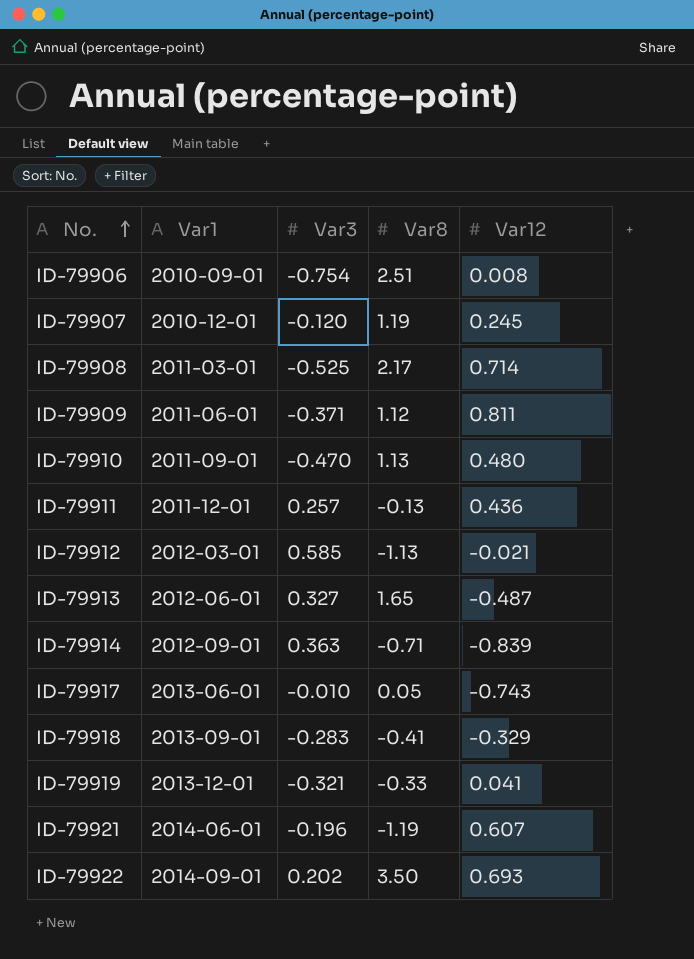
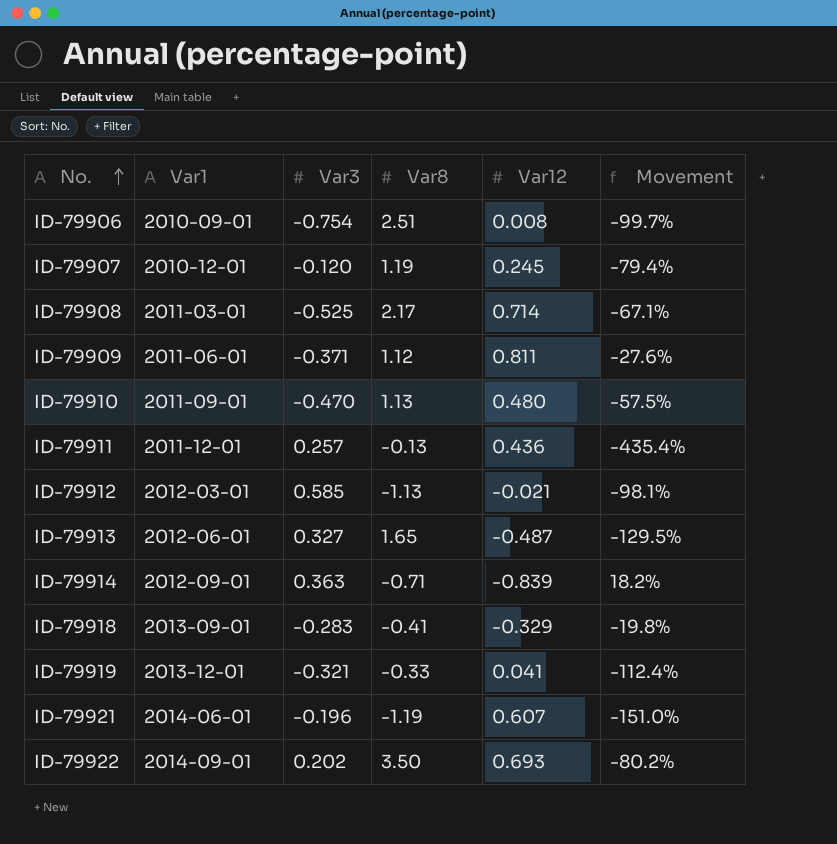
column Movement | formula: none -> ([Var12] - [Var8]) / [Var8]
row ID-79917: 2013-06-01 | -0.010 | 0.05 | -0.743 -> none

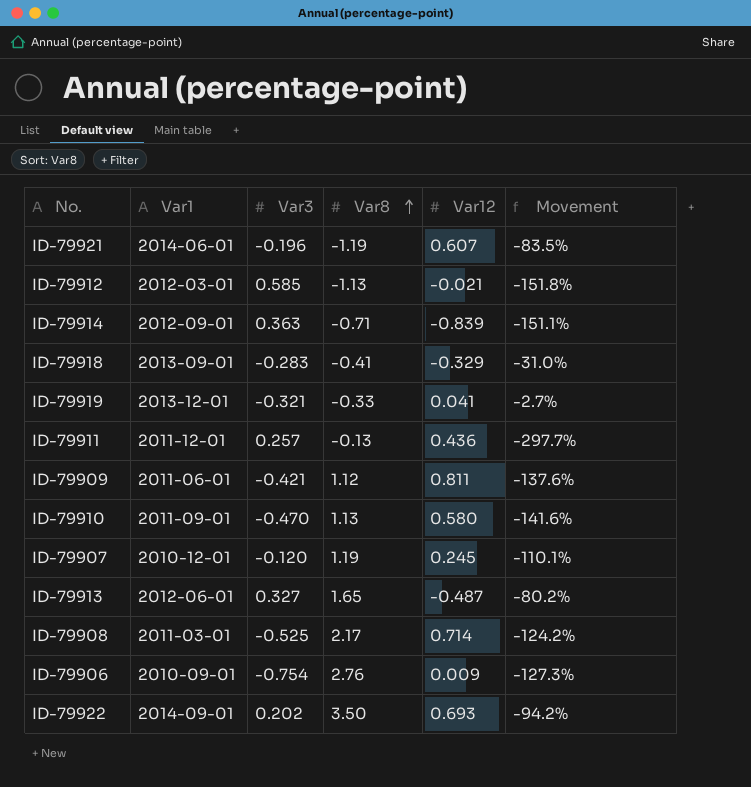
row order: No. ascending -> Var8 ascending
column Movement | formula: ([Var12] - [Var8]) / [Var8] -> ([Var3] - [Var8]) / [Var8]
ID-79909 | Var3: -0.371 -> -0.421
ID-79910 | Var12: 0.480 -> 0.580
ID-79906 | Var8: 2.51 -> 2.76
ID-79906 | Var12: 0.008 -> 0.009

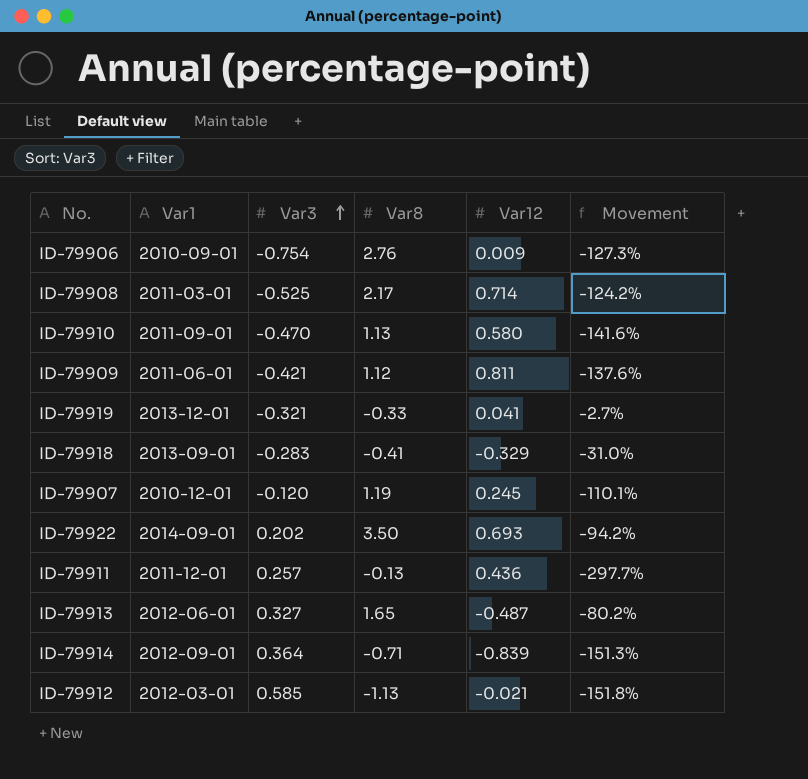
row order: Var8 ascending -> Var3 ascending
row ID-79921: 2014-06-01 | -0.196 | -1.19 | 0.607 | -83.5% -> none
ID-79914 | Var3: 0.363 -> 0.364
ID-79914 | Movement: -151.1% -> -151.3%

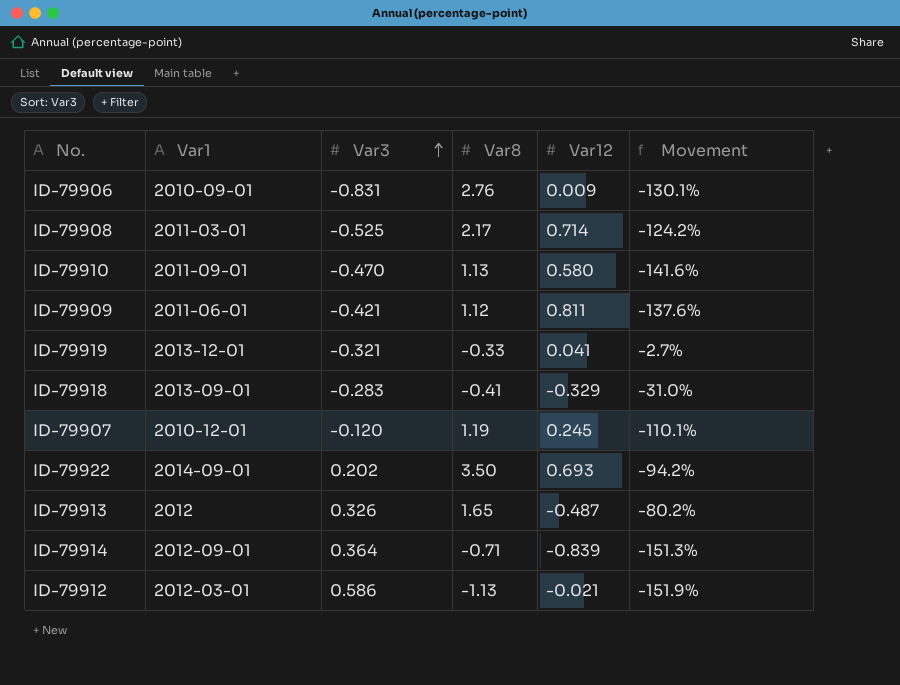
row ID-79911: 2011-12-01 | 0.257 | -0.13 | 0.436 | -297.7% -> none
ID-79906 | Var3: -0.754 -> -0.831
ID-79906 | Movement: -127.3% -> -130.1%
ID-79913 | Var1: 2012-06-01 -> 2012
ID-79913 | Var3: 0.327 -> 0.326
ID-79912 | Var3: 0.585 -> 0.586
ID-79912 | Movement: -151.8% -> -151.9%

